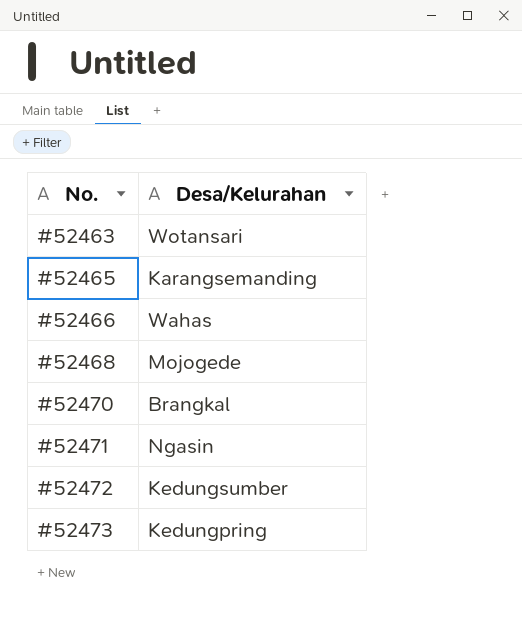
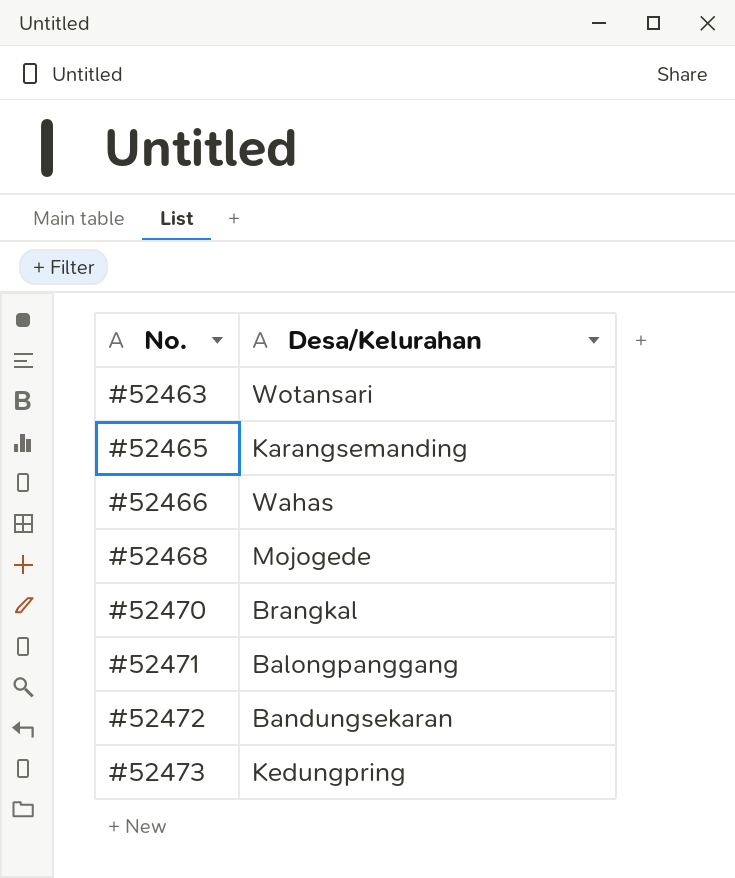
#52471 | Desa/Kelurahan: Ngasin -> Balongpanggang
#52472 | Desa/Kelurahan: Kedungsumber -> Bandungsekaran

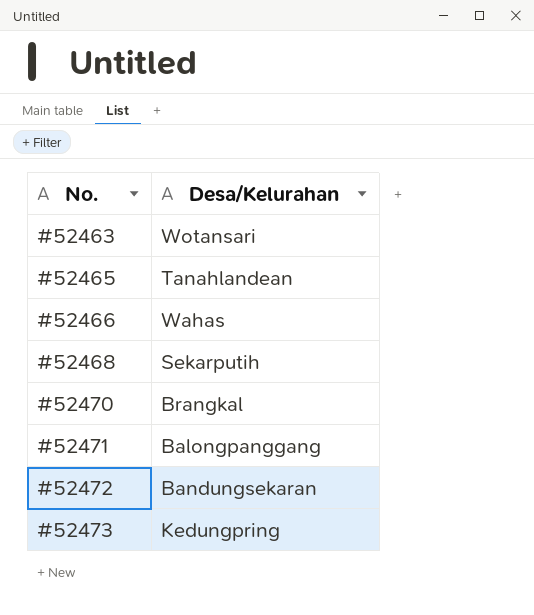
#52465 | Desa/Kelurahan: Karangsemanding -> Tanahlandean
#52468 | Desa/Kelurahan: Mojogede -> Sekarputih

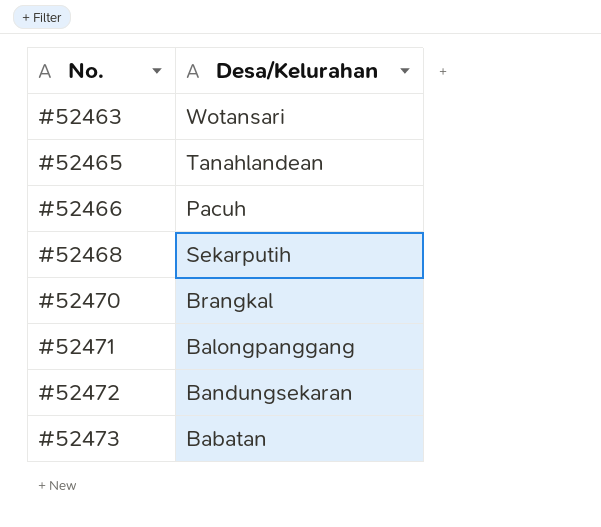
#52466 | Desa/Kelurahan: Wahas -> Pacuh
#52473 | Desa/Kelurahan: Kedungpring -> Babatan

